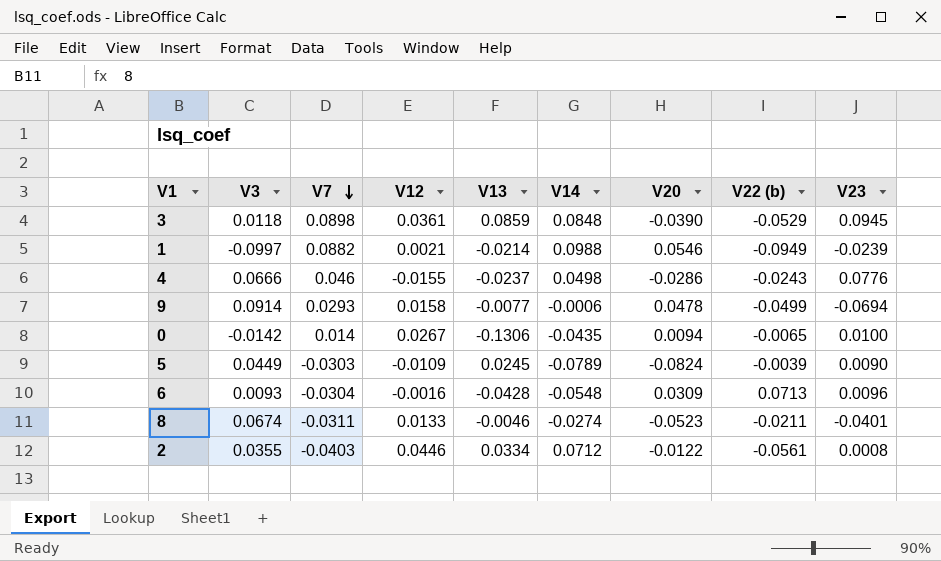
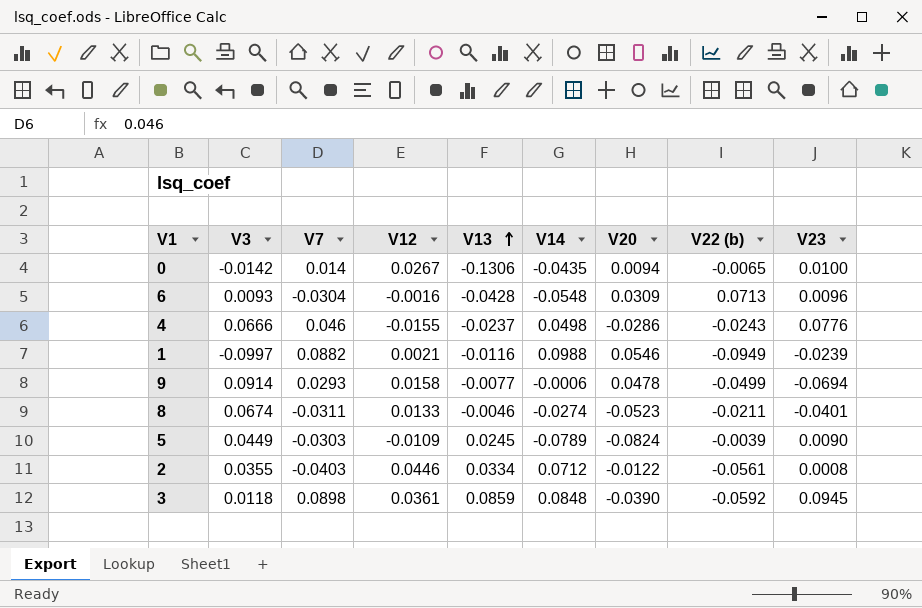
row order: V7 descending -> V13 ascending
1 | V13: -0.0214 -> -0.0116
3 | V22 (b): -0.0529 -> -0.0592

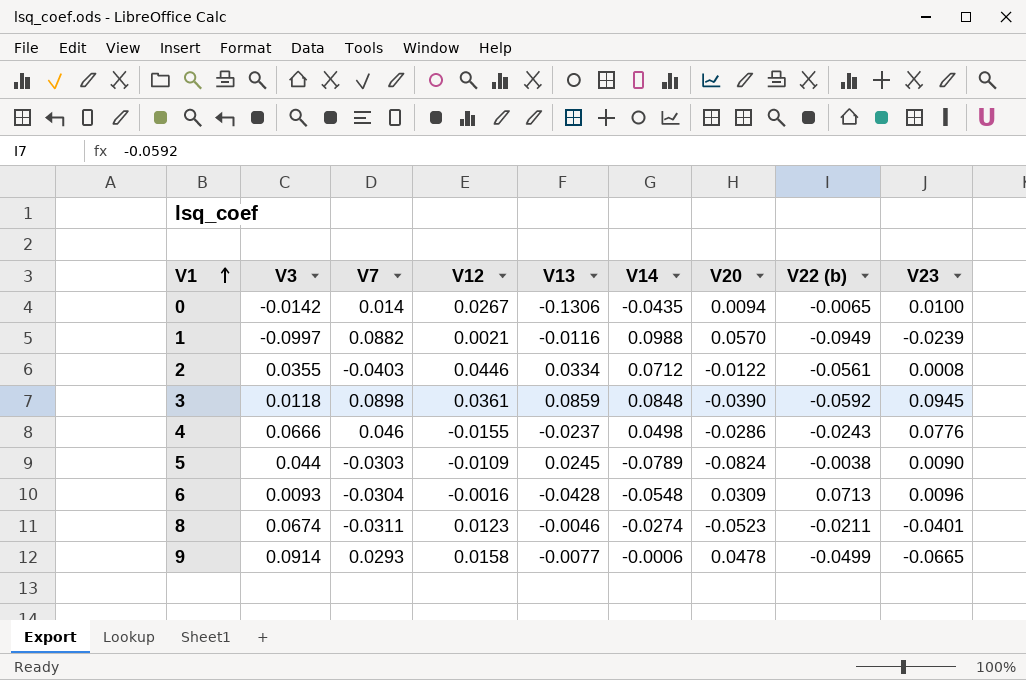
row order: V13 ascending -> V1 ascending
1 | V20: 0.0546 -> 0.0570
5 | V3: 0.0449 -> 0.044
5 | V22 (b): -0.0039 -> -0.0038
8 | V12: 0.0133 -> 0.0123
9 | V23: -0.0694 -> -0.0665

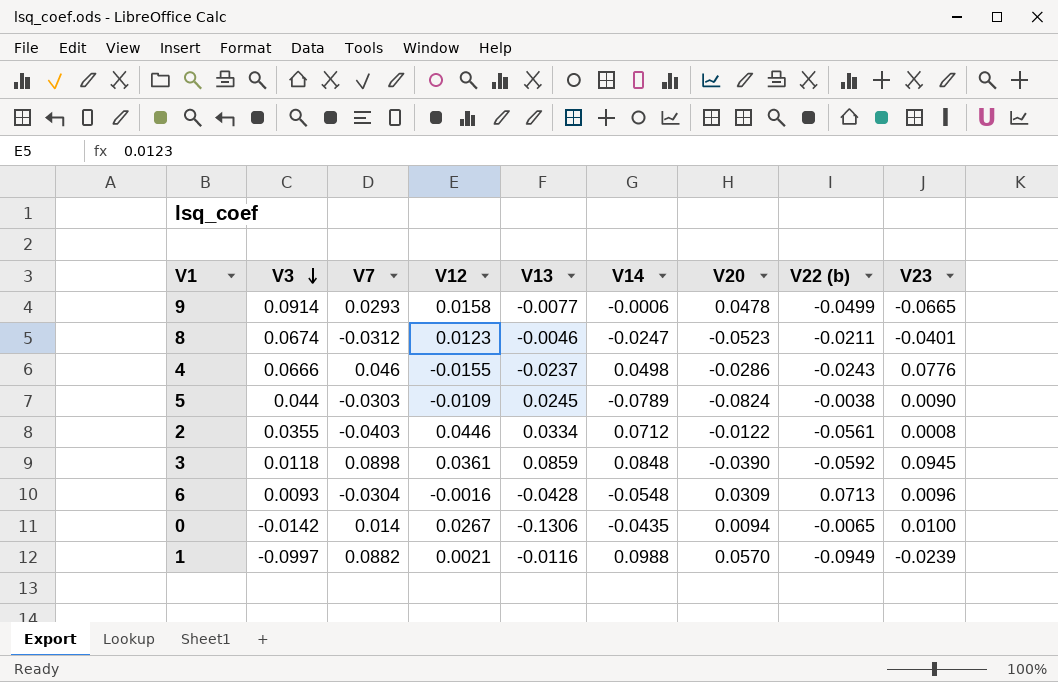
row order: V1 ascending -> V3 descending
8 | V7: -0.0311 -> -0.0312
8 | V14: -0.0274 -> -0.0247

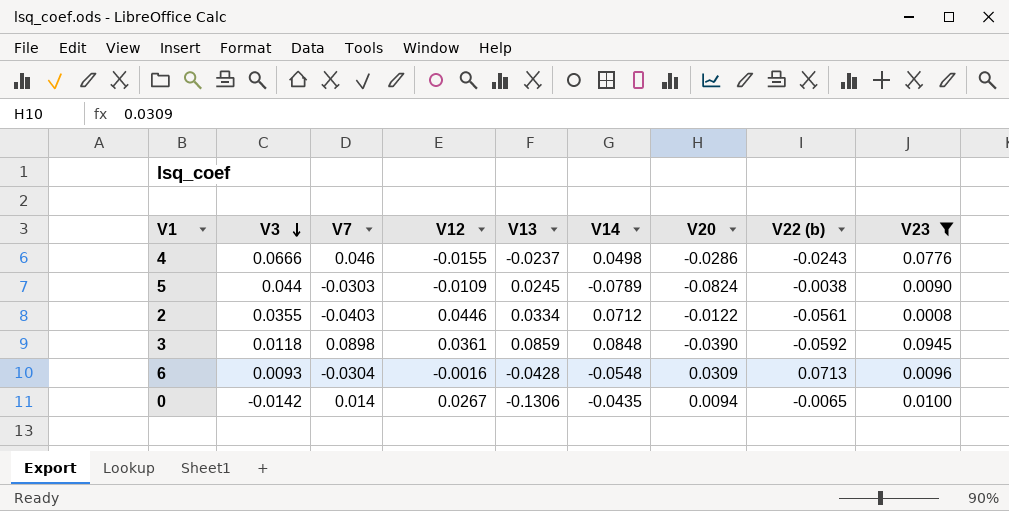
filter: none -> V23 >= 0.0008

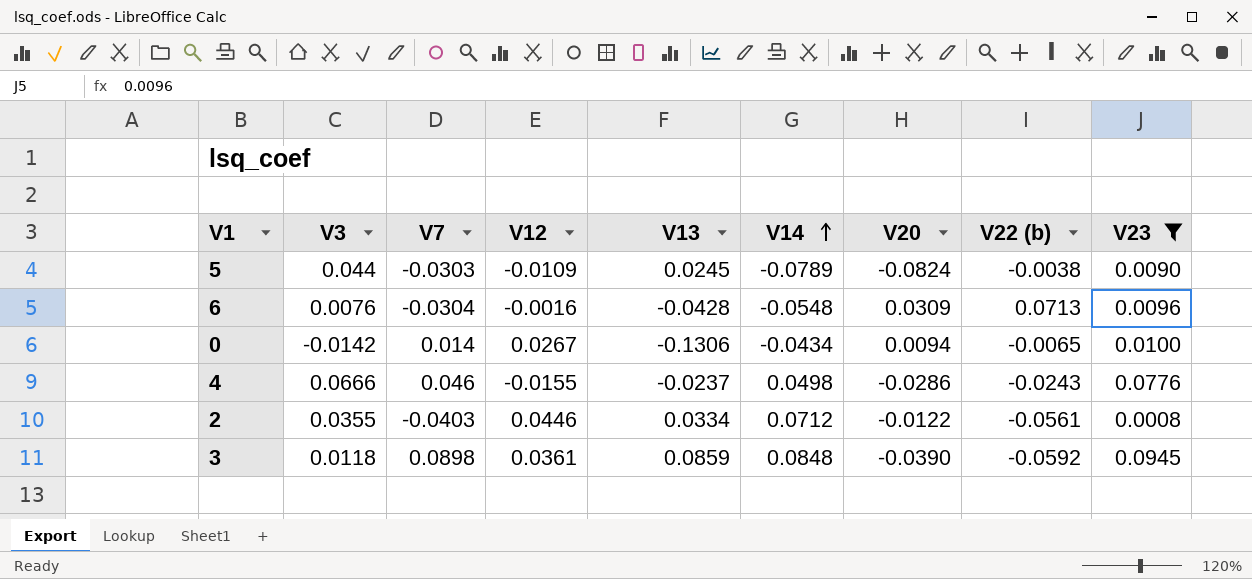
row order: V3 descending -> V14 ascending
6 | V3: 0.0093 -> 0.0076
0 | V14: -0.0435 -> -0.0434

